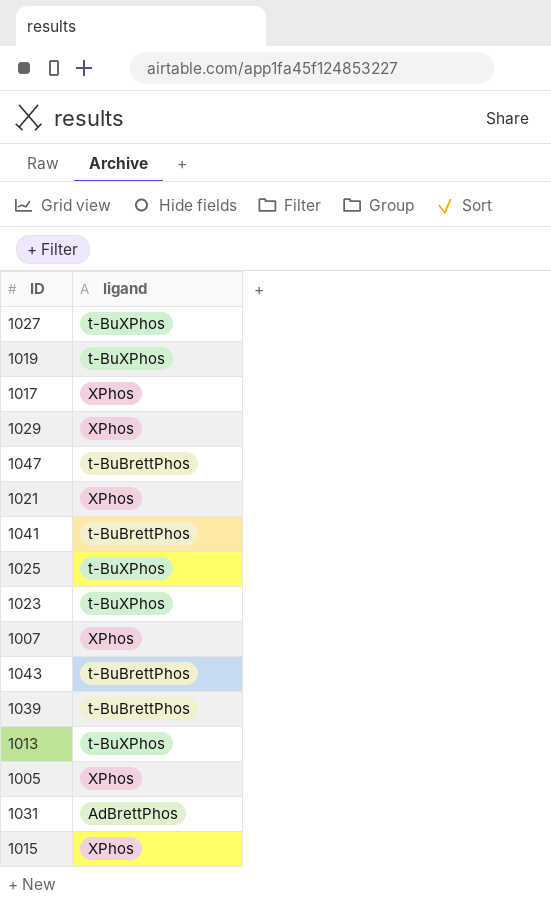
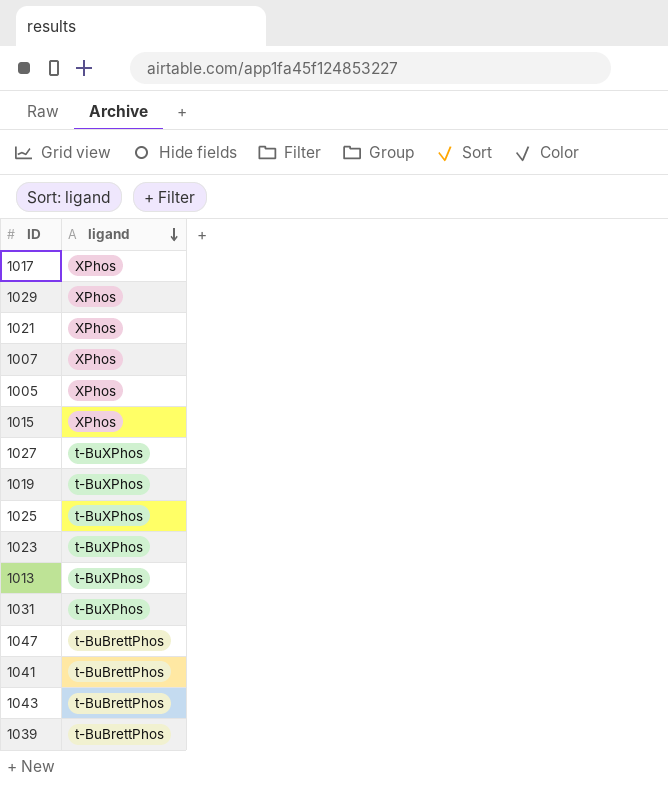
row order: none -> ligand descending
1031 | ligand: AdBrettPhos -> t-BuXPhos

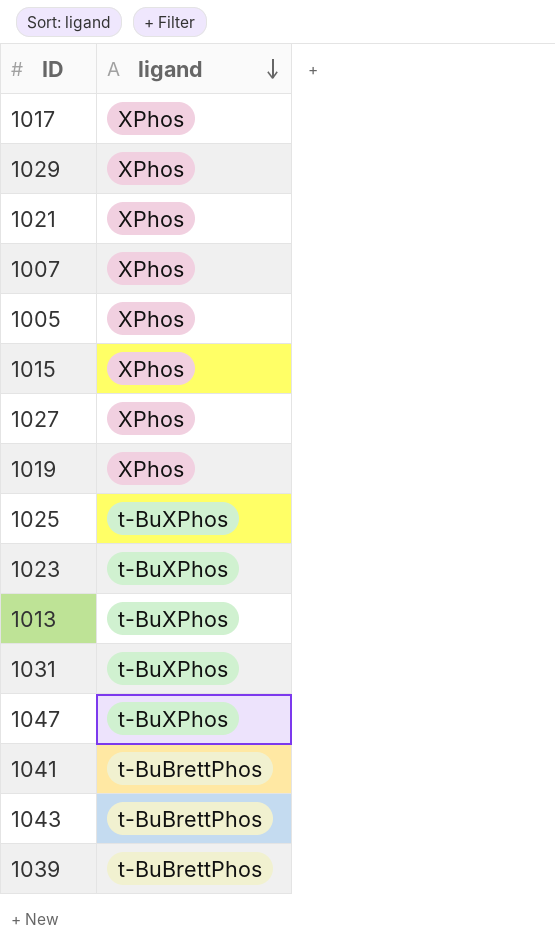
1027 | ligand: t-BuXPhos -> XPhos
1019 | ligand: t-BuXPhos -> XPhos
1047 | ligand: t-BuBrettPhos -> t-BuXPhos

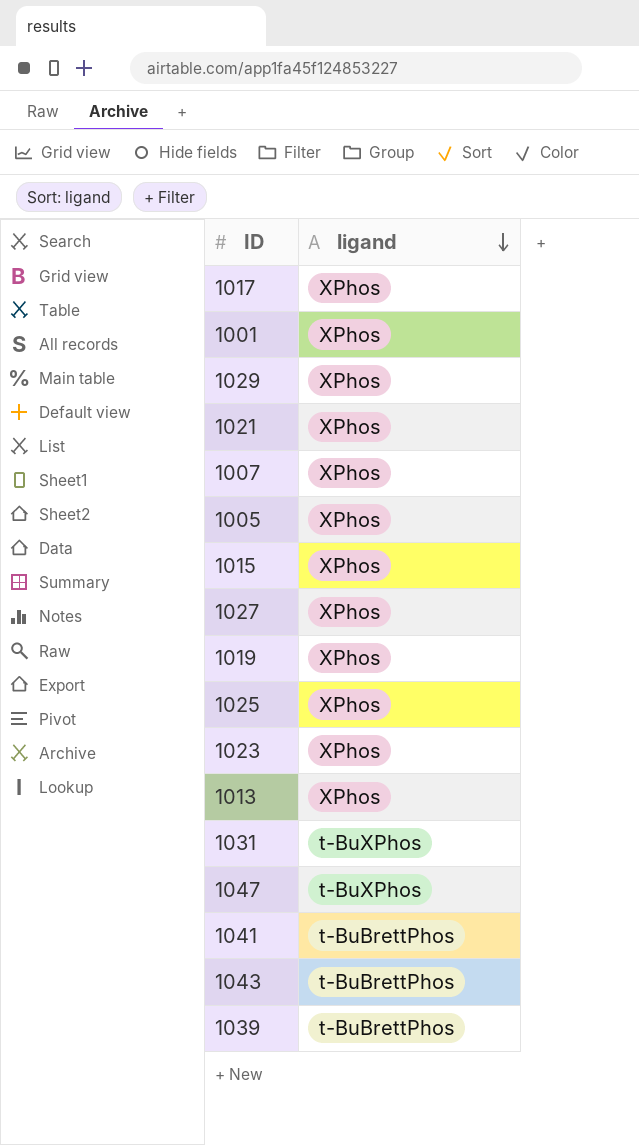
row 1001: none -> XPhos
1025 | ligand: t-BuXPhos -> XPhos
1023 | ligand: t-BuXPhos -> XPhos
1013 | ligand: t-BuXPhos -> XPhos

